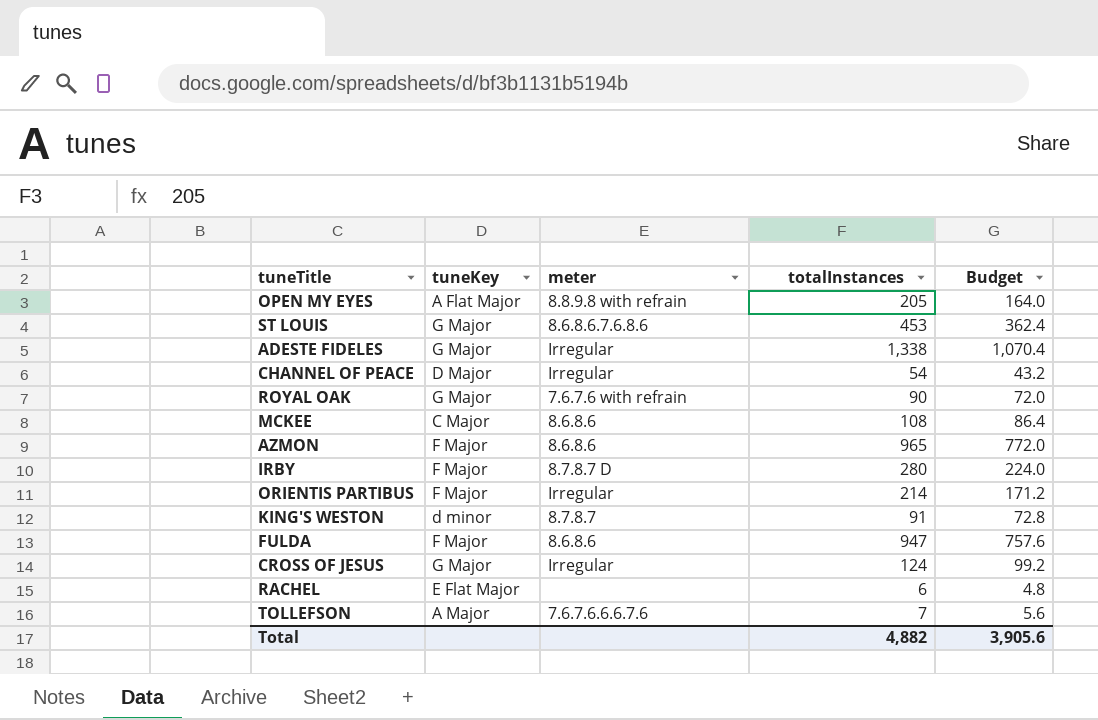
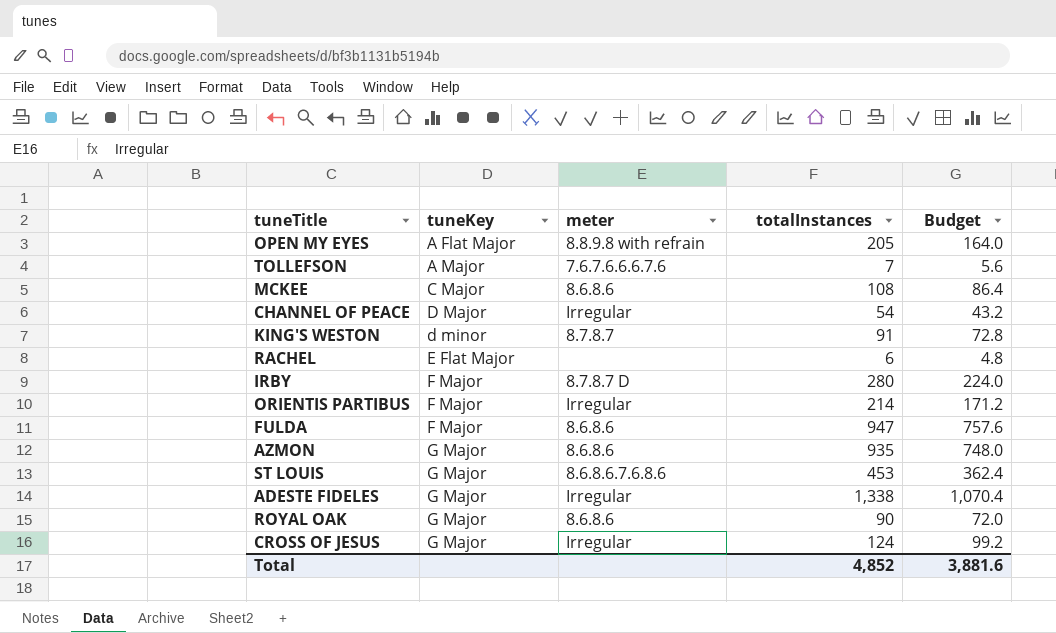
row order: none -> tuneKey ascending
AZMON | tuneKey: F Major -> G Major
AZMON | totalInstances: 965 -> 935
AZMON | Budget: 772.0 -> 748.0
ROYAL OAK | meter: 7.6.7.6 with refrain -> 8.6.8.6
Total | totalInstances: 4,882 -> 4,852
Total | Budget: 3,905.6 -> 3,881.6

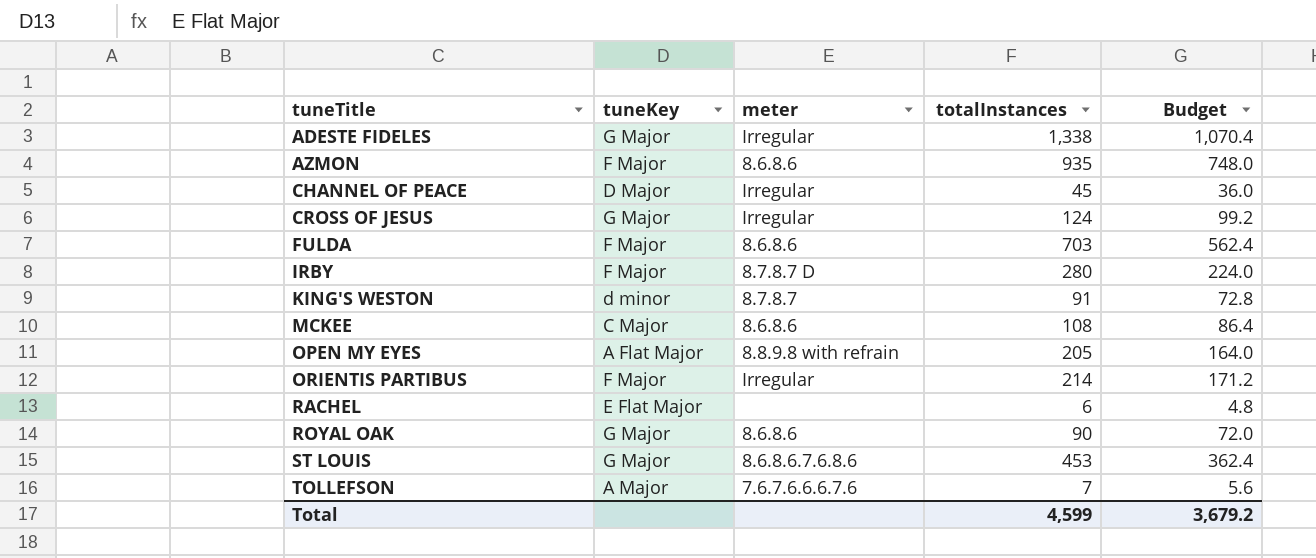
row order: tuneKey ascending -> tuneTitle ascending
AZMON | tuneKey: G Major -> F Major
CHANNEL OF PEACE | totalInstances: 54 -> 45
CHANNEL OF PEACE | Budget: 43.2 -> 36.0
FULDA | totalInstances: 947 -> 703
FULDA | Budget: 757.6 -> 562.4
Total | totalInstances: 4,852 -> 4,599
Total | Budget: 3,881.6 -> 3,679.2

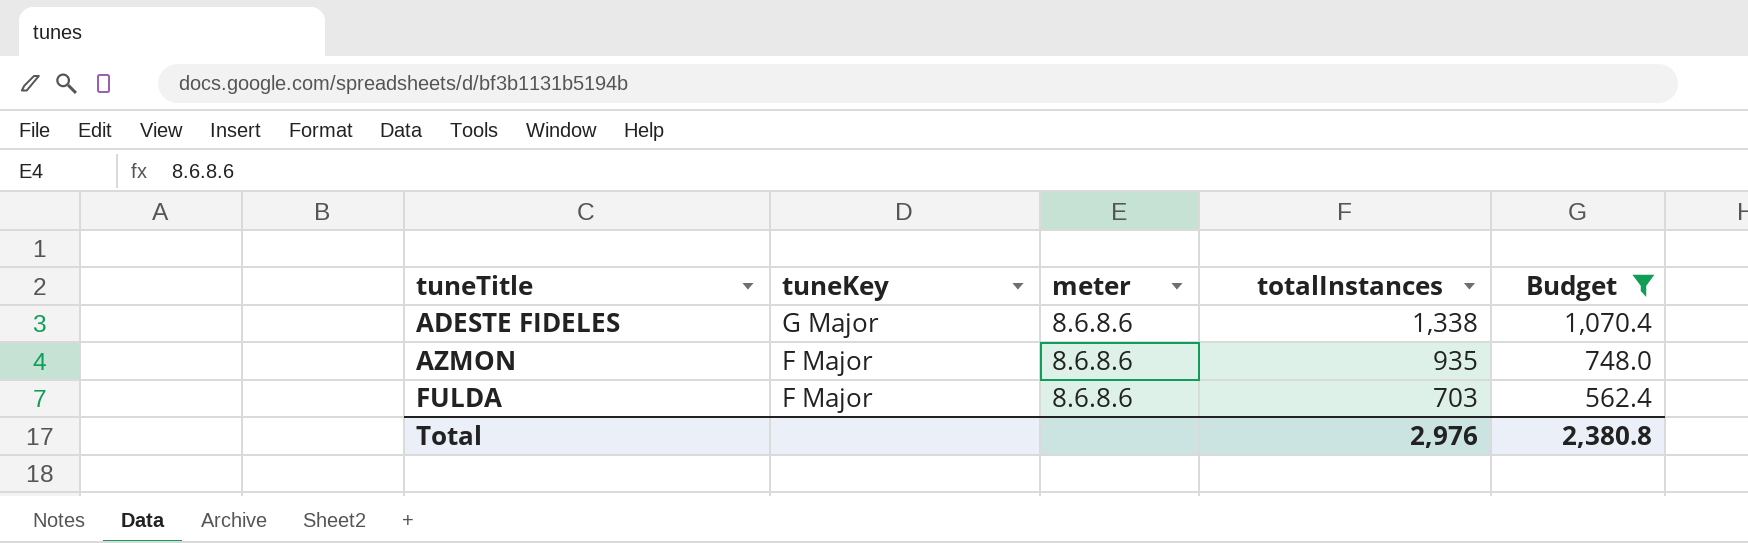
filter: none -> Budget >= 562.4
ADESTE FIDELES | meter: Irregular -> 8.6.8.6
Total | totalInstances: 4,599 -> 2,976
Total | Budget: 3,679.2 -> 2,380.8

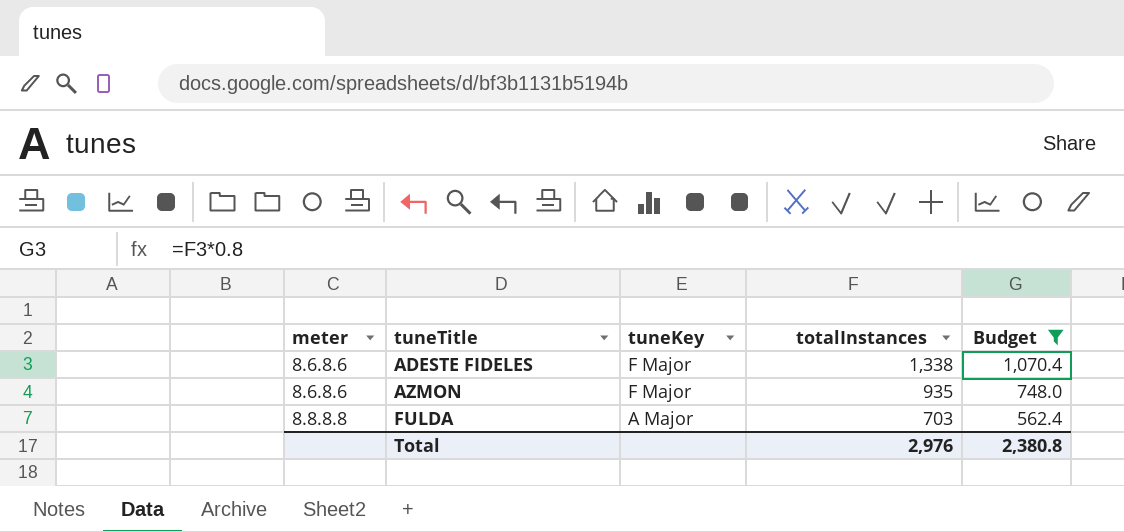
column meter | position: 3 -> 1
ADESTE FIDELES | tuneKey: G Major -> F Major
FULDA | meter: 8.6.8.6 -> 8.8.8.8
FULDA | tuneKey: F Major -> A Major

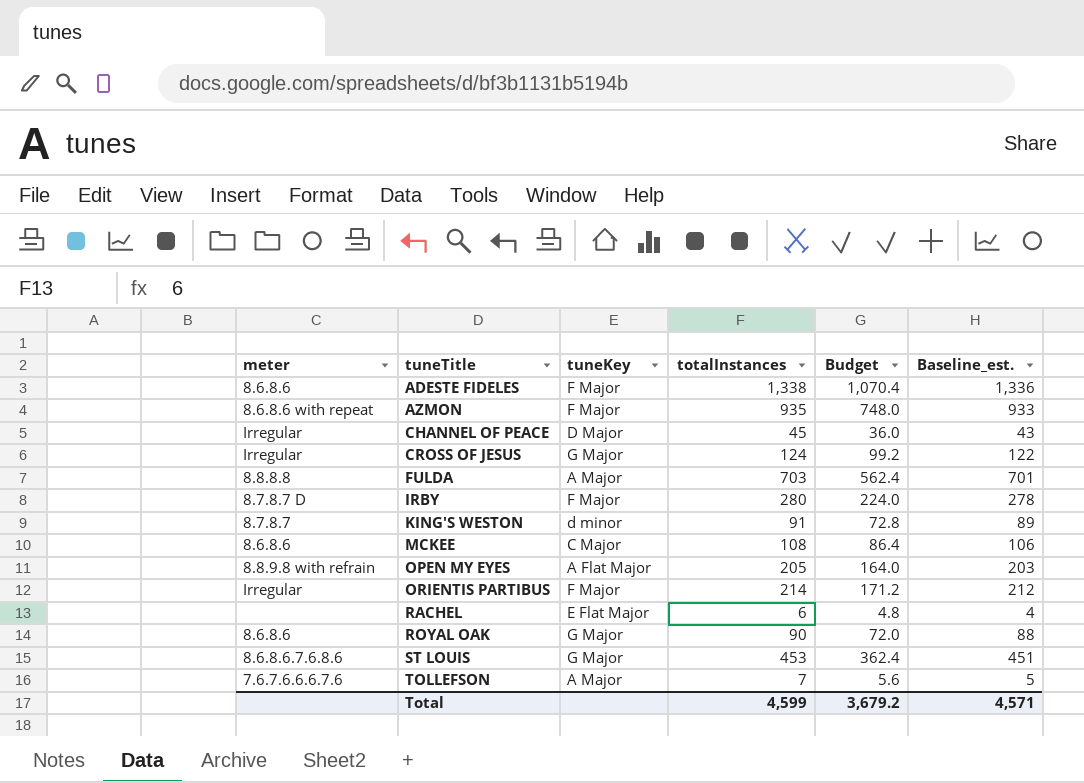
filter: Budget >= 562.4 -> none
column Baseline_est. | formula: none -> [totalInstances] - 2
AZMON | meter: 8.6.8.6 -> 8.6.8.6 with repeat
Total | totalInstances: 2,976 -> 4,599
Total | Budget: 2,380.8 -> 3,679.2

